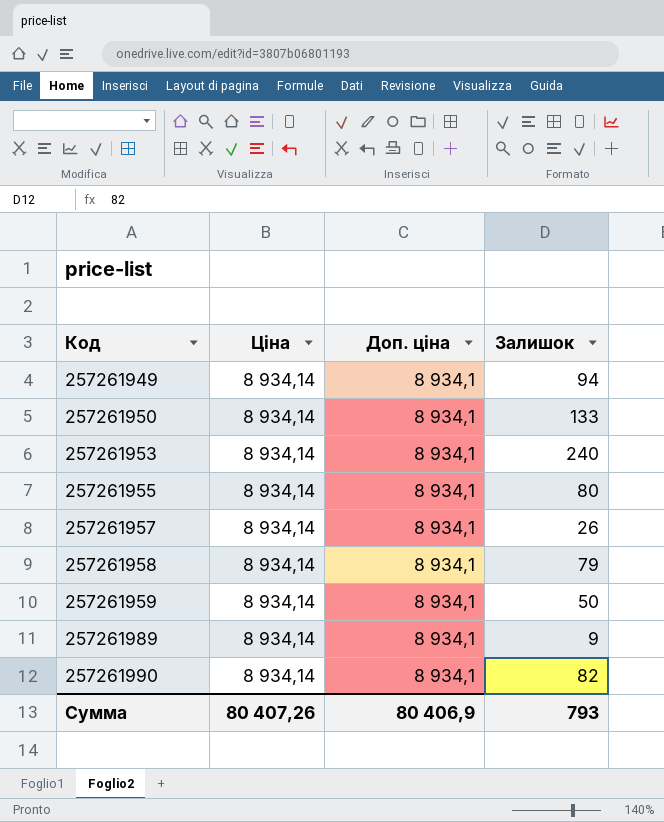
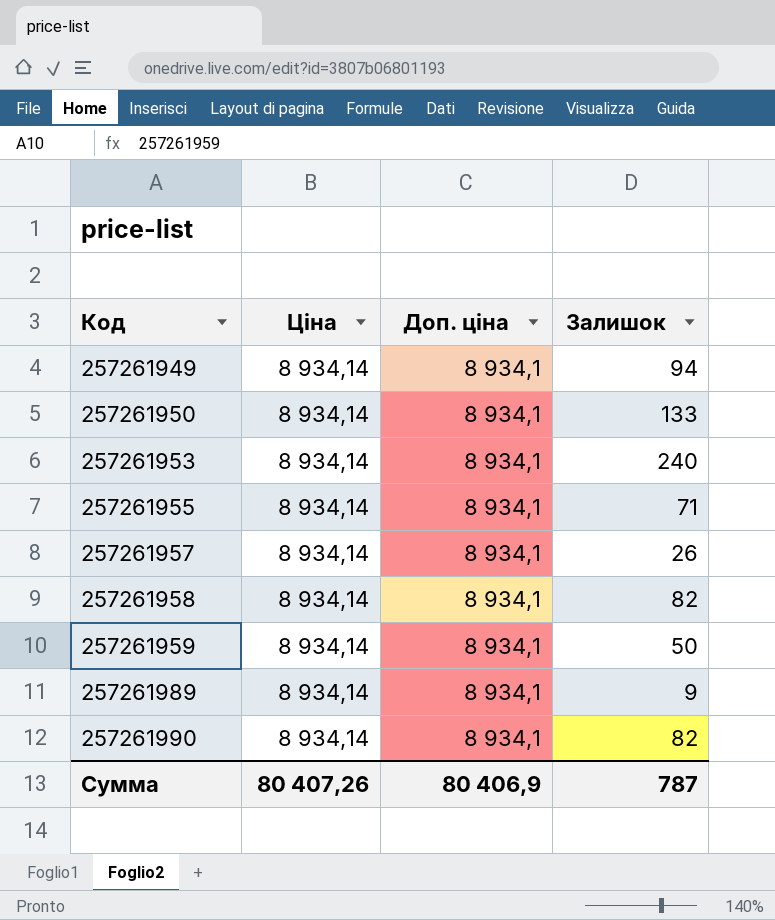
257261955 | Залишок: 80 -> 71
257261958 | Залишок: 79 -> 82
Сумма | Залишок: 793 -> 787

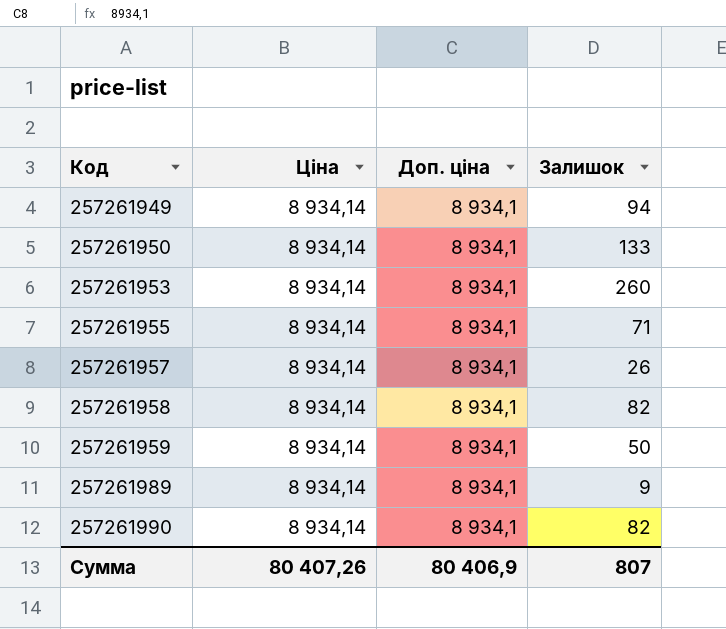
257261953 | Залишок: 240 -> 260
Сумма | Залишок: 787 -> 807

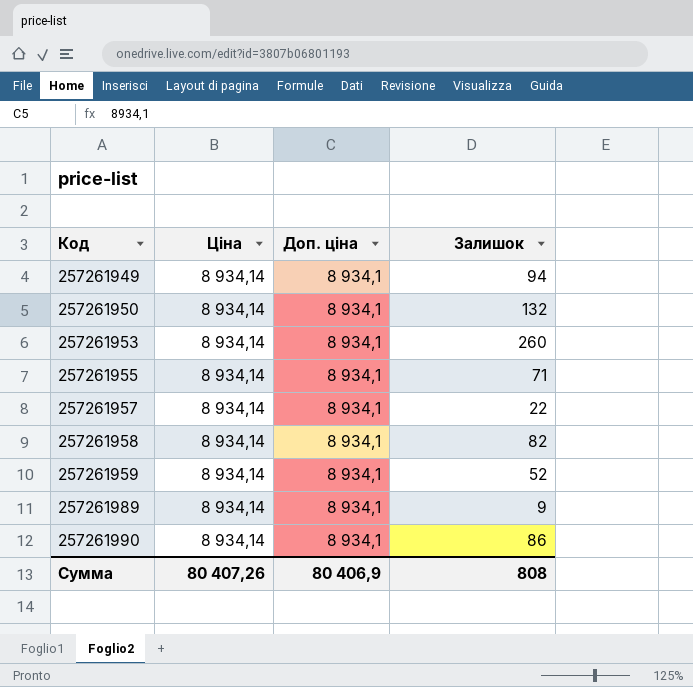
257261950 | Залишок: 133 -> 132
257261957 | Залишок: 26 -> 22
257261959 | Залишок: 50 -> 52
257261990 | Залишок: 82 -> 86
Сумма | Залишок: 807 -> 808

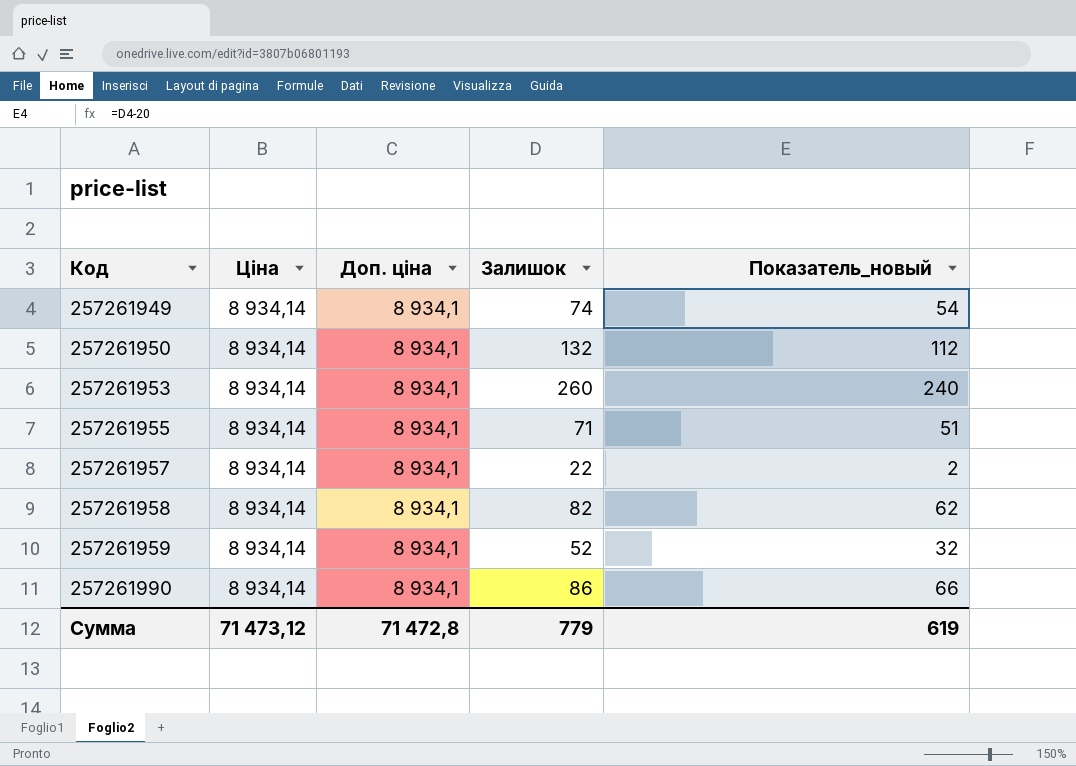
column Показатель_новый | formula: none -> [Залишок] - 20
row 257261989: 8 934,14 | 8 934,1 | 9 -> none
257261949 | Залишок: 94 -> 74
Сумма | Ціна: 80 407,26 -> 71 473,12
Сумма | Доп. ціна: 80 406,9 -> 71 472,8
Сумма | Залишок: 808 -> 779

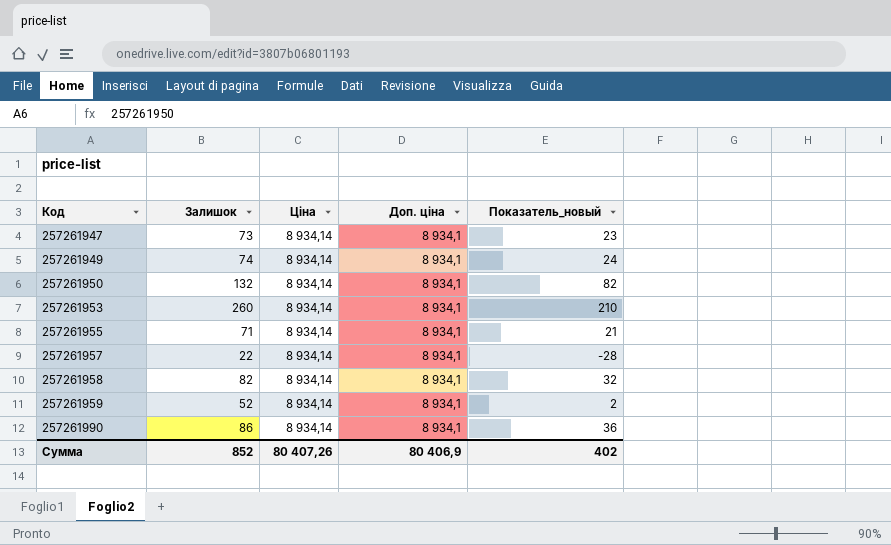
column Залишок | position: 4 -> 2
column Показатель_новый | formula: [Залишок] - 20 -> [Залишок] - 50
row 257261947: none -> 73 | 8 934,14 | 8 934,1 | 23
Сумма | Залишок: 779 -> 852
Сумма | Ціна: 71 473,12 -> 80 407,26
Сумма | Доп. ціна: 71 472,8 -> 80 406,9
Сумма | Показатель_новый: 619 -> 402

